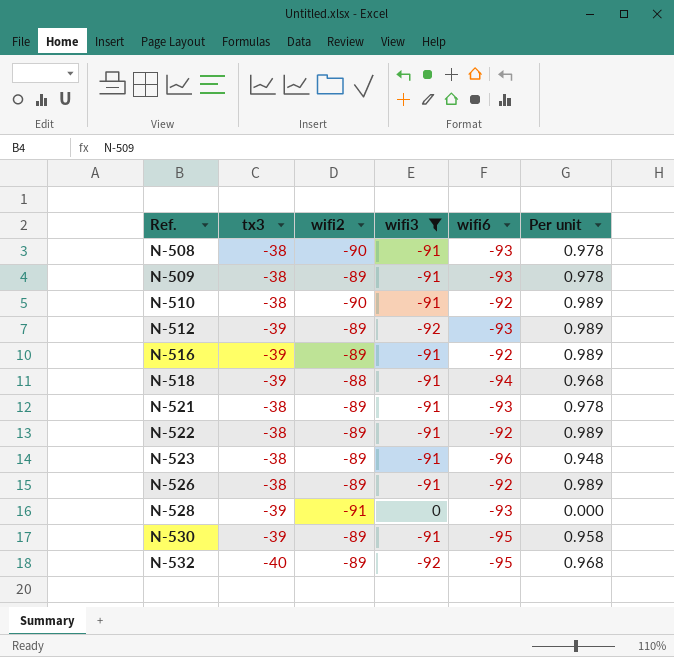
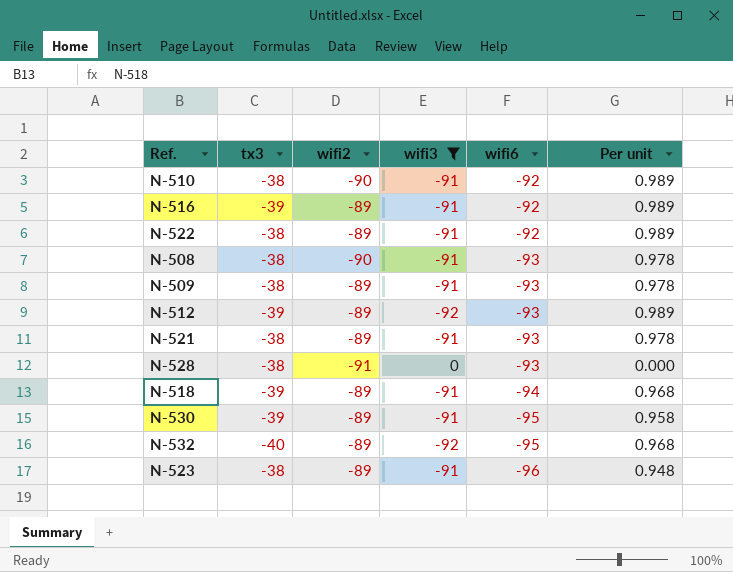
row order: Ref. ascending -> wifi6 descending
row N-526: -38 | -89 | -91 | -92 | 0.989 -> none
N-528 | tx3: -39 -> -38
N-518 | wifi2: -88 -> -89

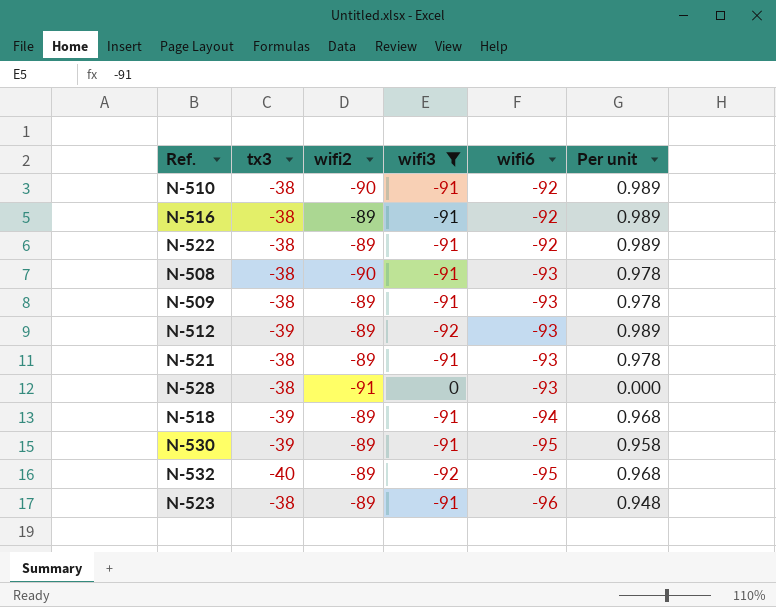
N-516 | tx3: -39 -> -38

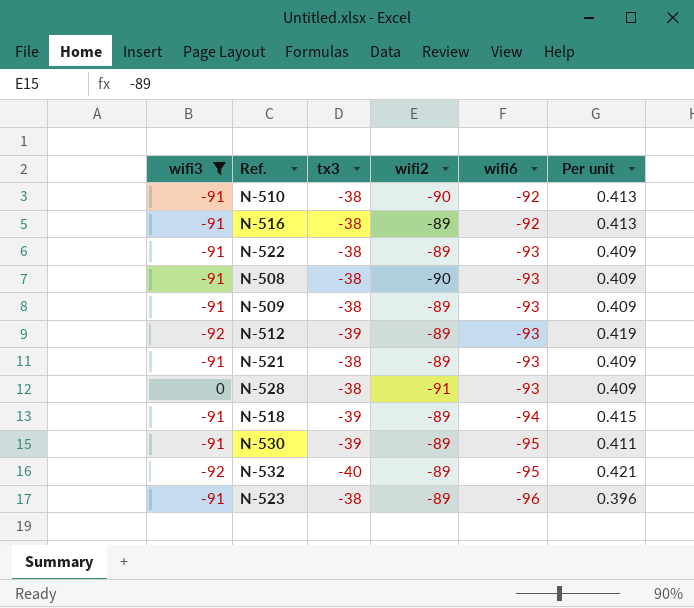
column wifi3 | position: 4 -> 1
column Per unit | formula: [wifi3] / [wifi6] -> [tx3] / [wifi6]
N-522 | wifi6: -92 -> -93

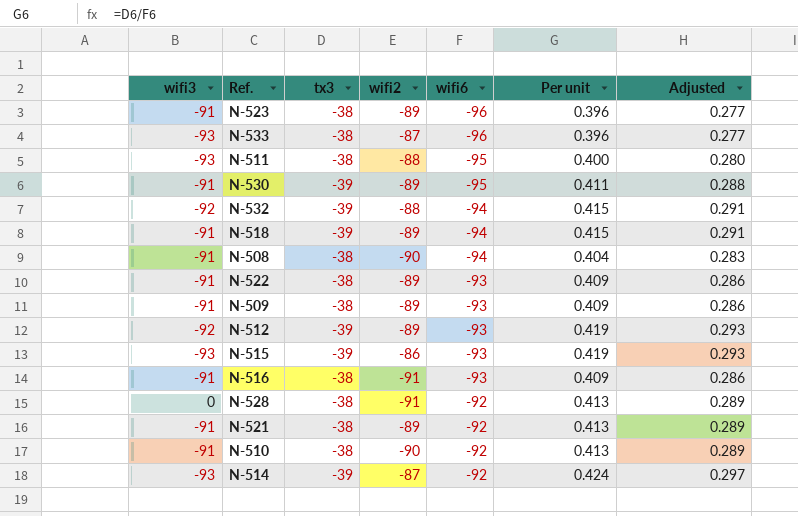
filter: wifi3 != -93 -> none
row order: wifi6 descending -> wifi6 ascending
column Adjusted | formula: none -> [Per unit] * 0.7
N-532 | tx3: -40 -> -39
N-532 | wifi2: -89 -> -88
N-532 | wifi6: -95 -> -94
N-532 | Per unit: 0.421 -> 0.415
N-508 | wifi6: -93 -> -94
N-508 | Per unit: 0.409 -> 0.404
N-516 | wifi2: -89 -> -91
N-516 | wifi6: -92 -> -93
N-516 | Per unit: 0.413 -> 0.409
N-528 | wifi6: -93 -> -92
N-528 | Per unit: 0.409 -> 0.413
N-521 | wifi6: -93 -> -92
N-521 | Per unit: 0.409 -> 0.413

